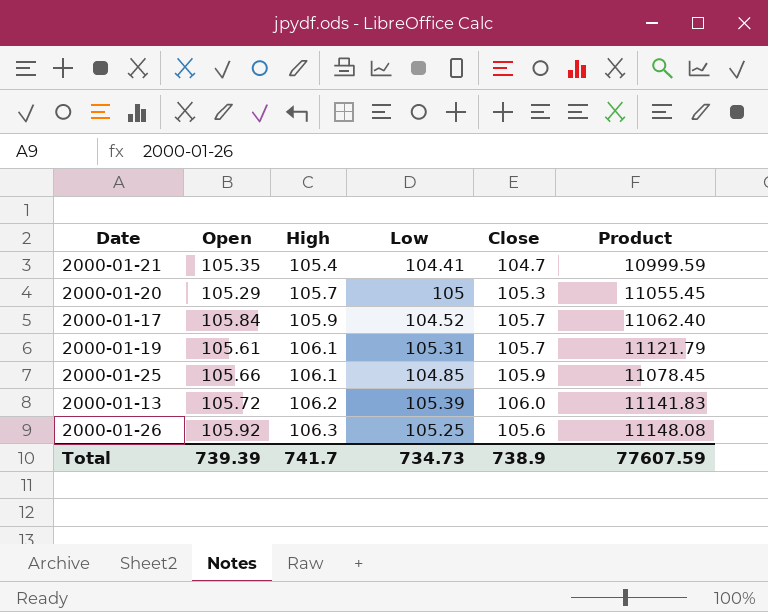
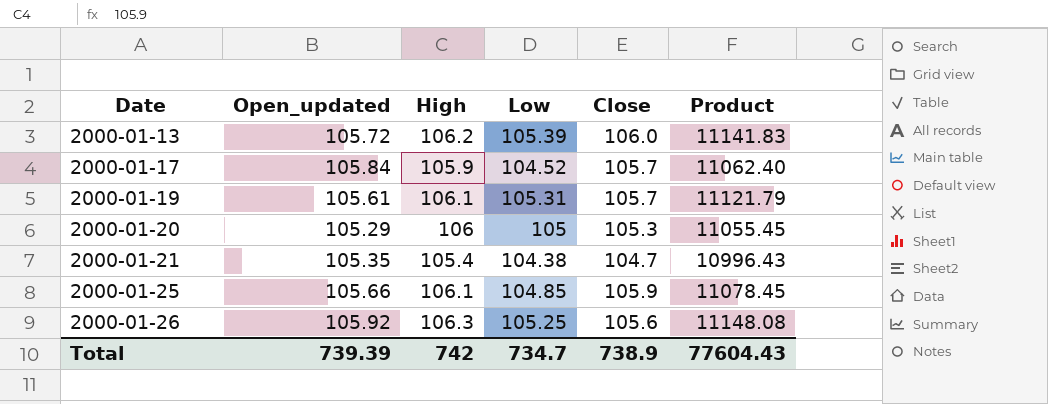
row order: High ascending -> Date ascending
column name: Open -> Open_updated
2000-01-20 | High: 105.7 -> 106
2000-01-21 | Low: 104.41 -> 104.38
2000-01-21 | Product: 10999.59 -> 10996.43
Total | High: 741.7 -> 742
Total | Low: 734.73 -> 734.7
Total | Product: 77607.59 -> 77604.43

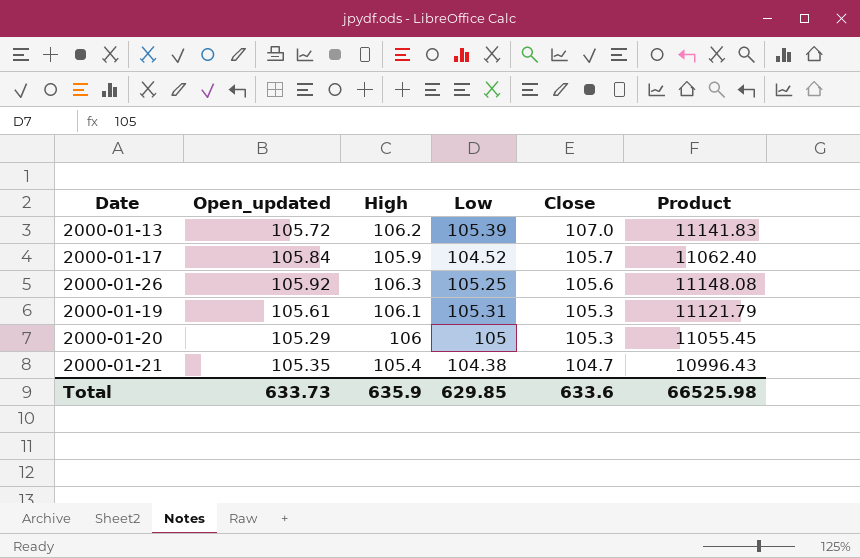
row order: Date ascending -> Close descending
row 2000-01-25: 105.66 | 106.1 | 104.85 | 105.9 | 11078.45 -> none
2000-01-13 | Close: 106.0 -> 107.0
2000-01-19 | Close: 105.7 -> 105.3
Total | Open_updated: 739.39 -> 633.73
Total | High: 742 -> 635.9
Total | Low: 734.7 -> 629.85
Total | Close: 738.9 -> 633.6
Total | Product: 77604.43 -> 66525.98

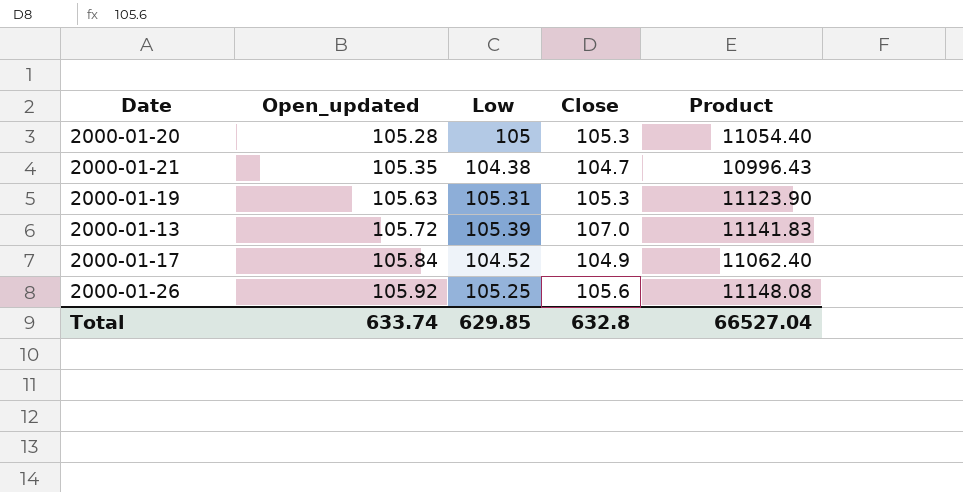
row order: Close descending -> Open_updated ascending
column High | position: 3 -> none
2000-01-20 | Open_updated: 105.29 -> 105.28
2000-01-20 | Product: 11055.45 -> 11054.40
2000-01-19 | Open_updated: 105.61 -> 105.63
2000-01-19 | Product: 11121.79 -> 11123.90
2000-01-17 | Close: 105.7 -> 104.9
Total | Open_updated: 633.73 -> 633.74
Total | Close: 633.6 -> 632.8
Total | Product: 66525.98 -> 66527.04

